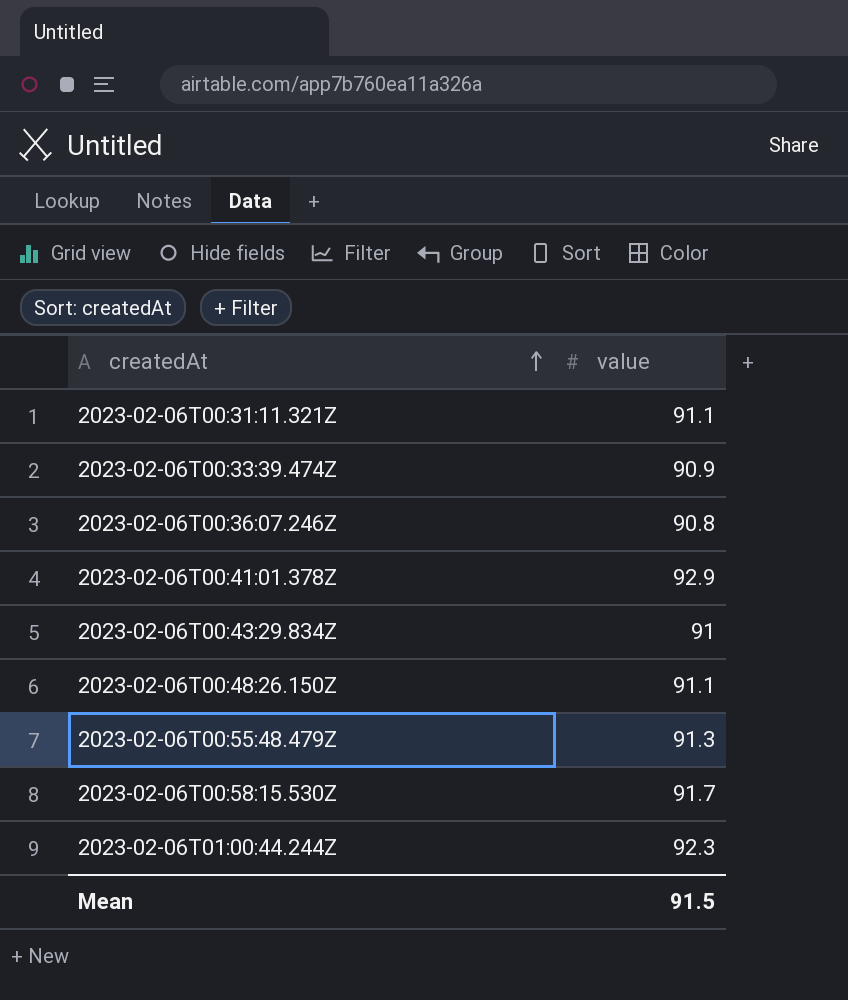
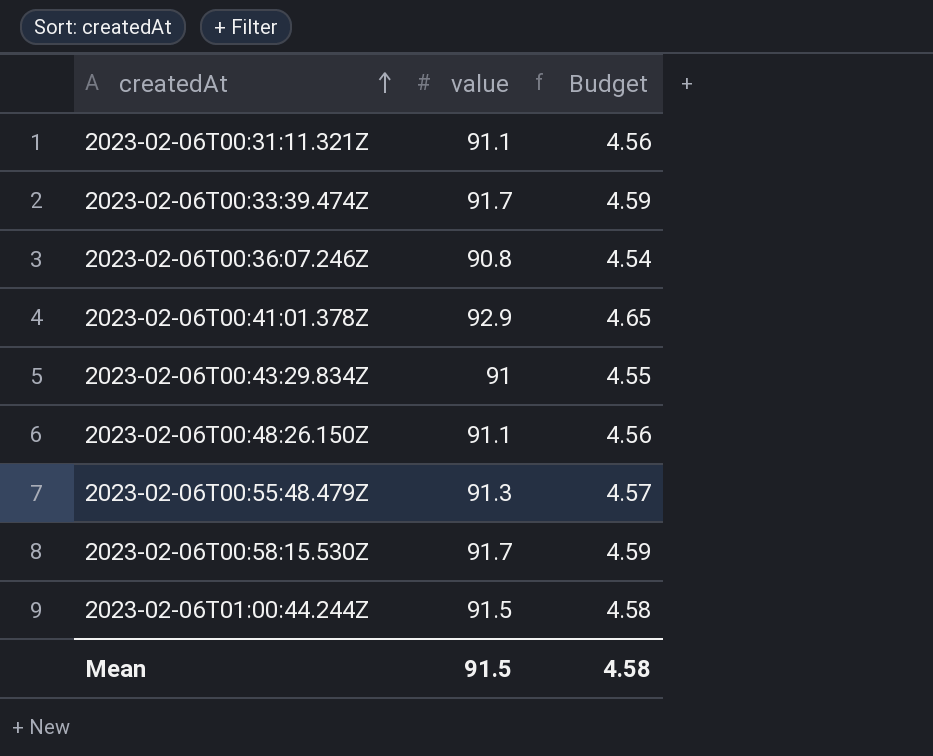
column Budget | formula: none -> [value] * 0.05
2023-02-06T00:33:39.474Z | value: 90.9 -> 91.7
2023-02-06T01:00:44.244Z | value: 92.3 -> 91.5

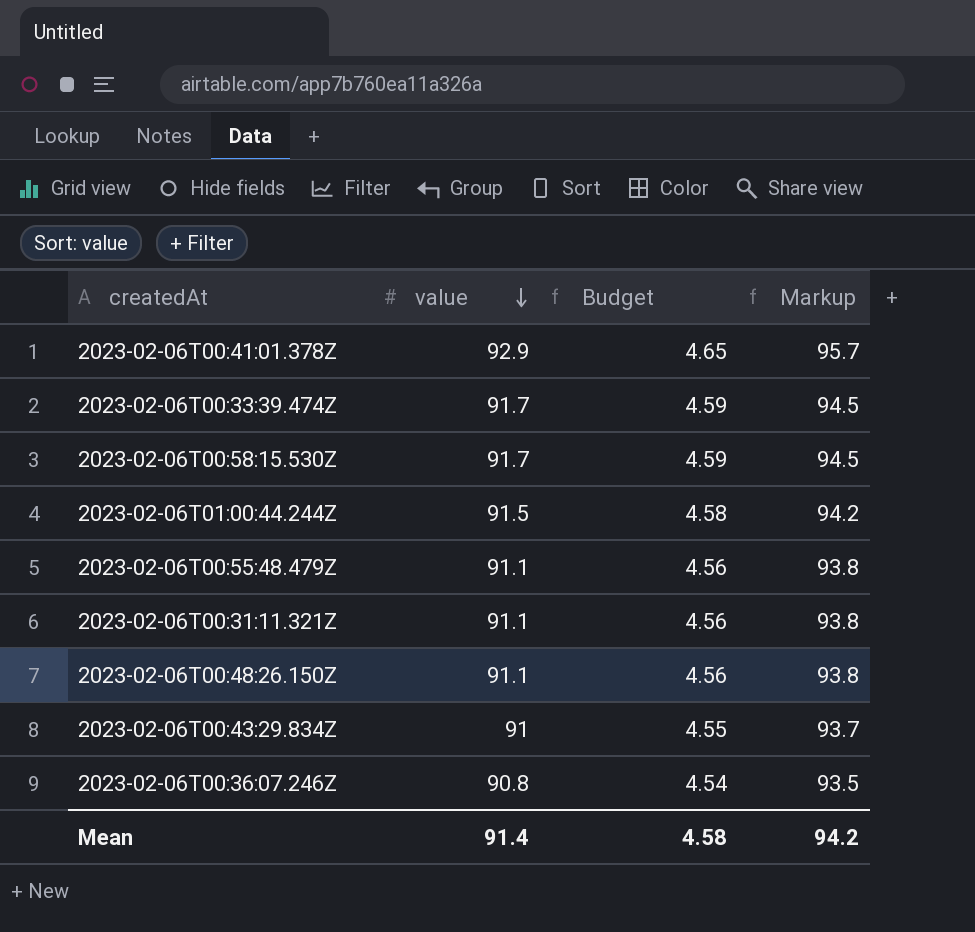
row order: createdAt ascending -> value descending
column Markup | formula: none -> [value] * 1.03
2023-02-06T00:55:48.479Z | value: 91.3 -> 91.1
2023-02-06T00:55:48.479Z | Budget: 4.57 -> 4.56
Mean | value: 91.5 -> 91.4

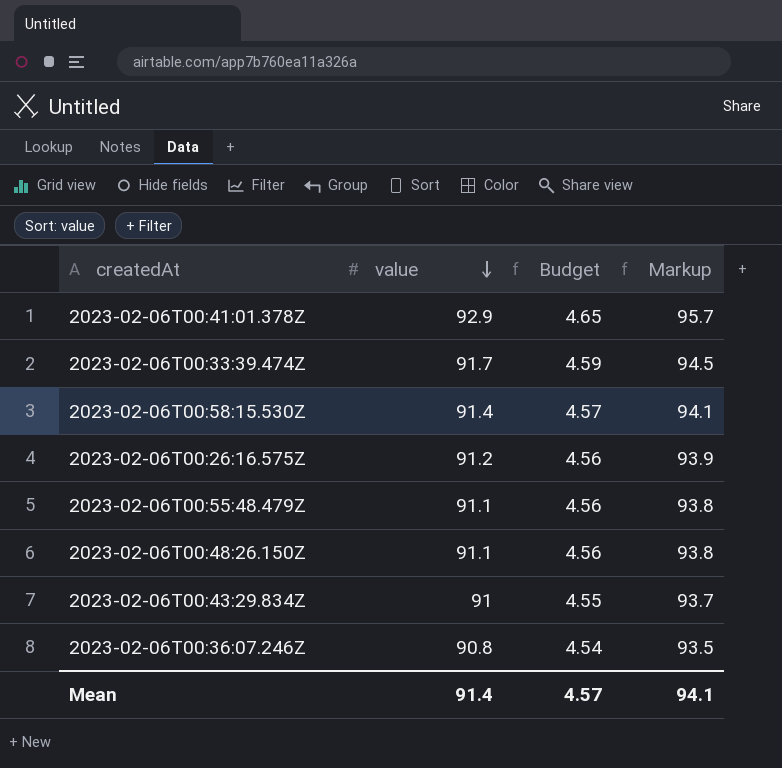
row 2023-02-06T01:00:44.244Z: 91.5 | 4.58 | 94.2 -> none
row 2023-02-06T00:31:11.321Z: 91.1 | 4.56 | 93.8 -> none
2023-02-06T00:58:15.530Z | value: 91.7 -> 91.4
2023-02-06T00:58:15.530Z | Budget: 4.59 -> 4.57
2023-02-06T00:58:15.530Z | Markup: 94.5 -> 94.1
row 2023-02-06T00:26:16.575Z: none -> 91.2 | 4.56 | 93.9
Mean | Budget: 4.58 -> 4.57
Mean | Markup: 94.2 -> 94.1

